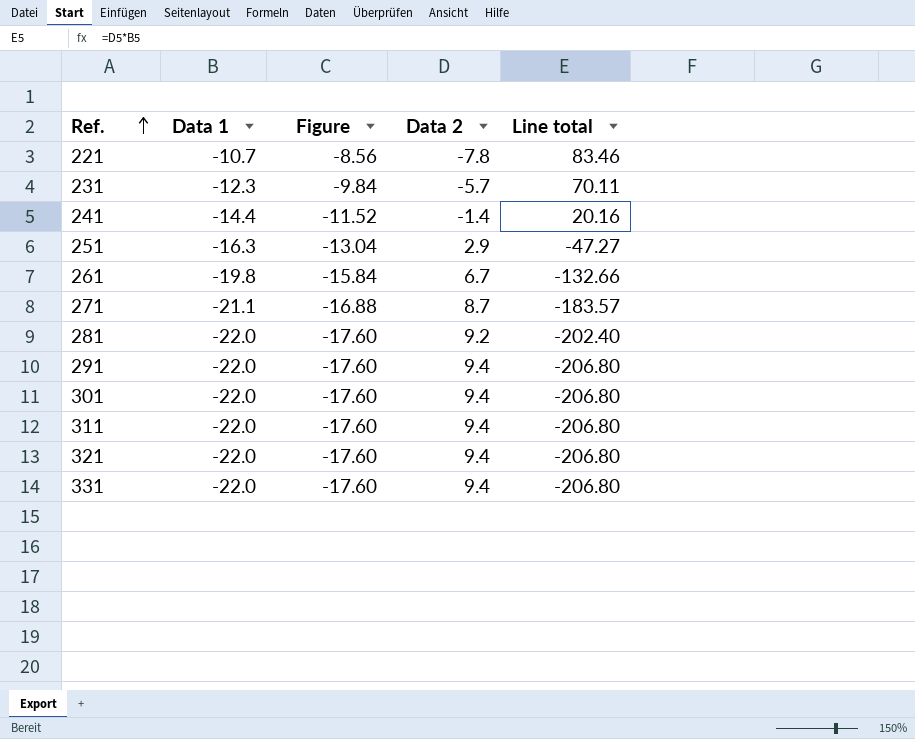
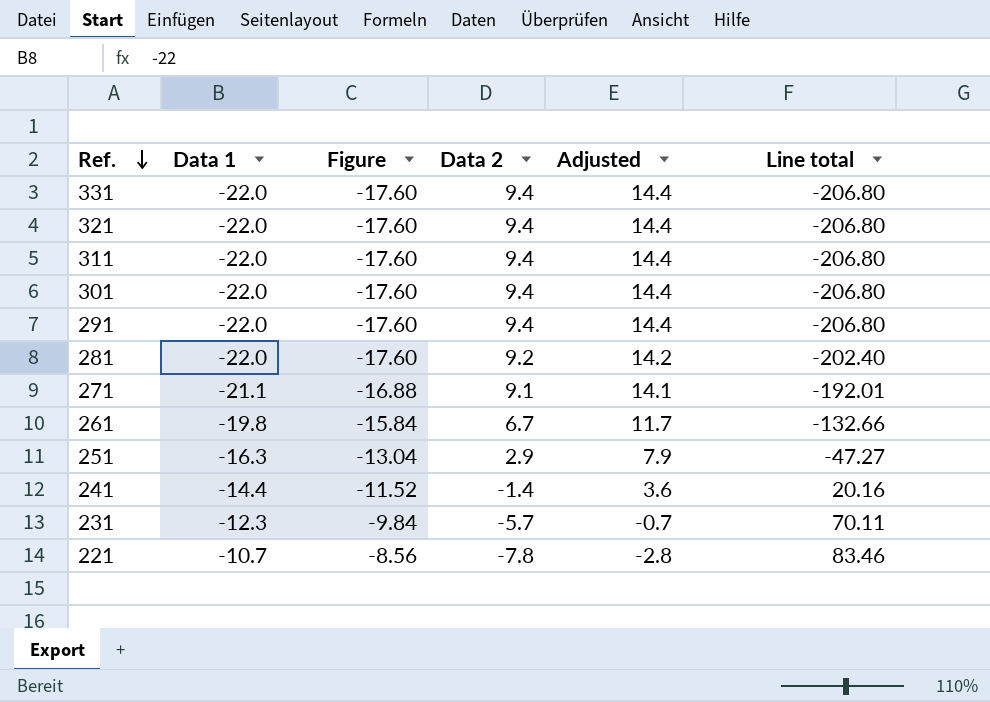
row order: Ref. ascending -> Ref. descending
column Adjusted | formula: none -> [Data 2] + 5
271 | Data 2: 8.7 -> 9.1
271 | Line total: -183.57 -> -192.01

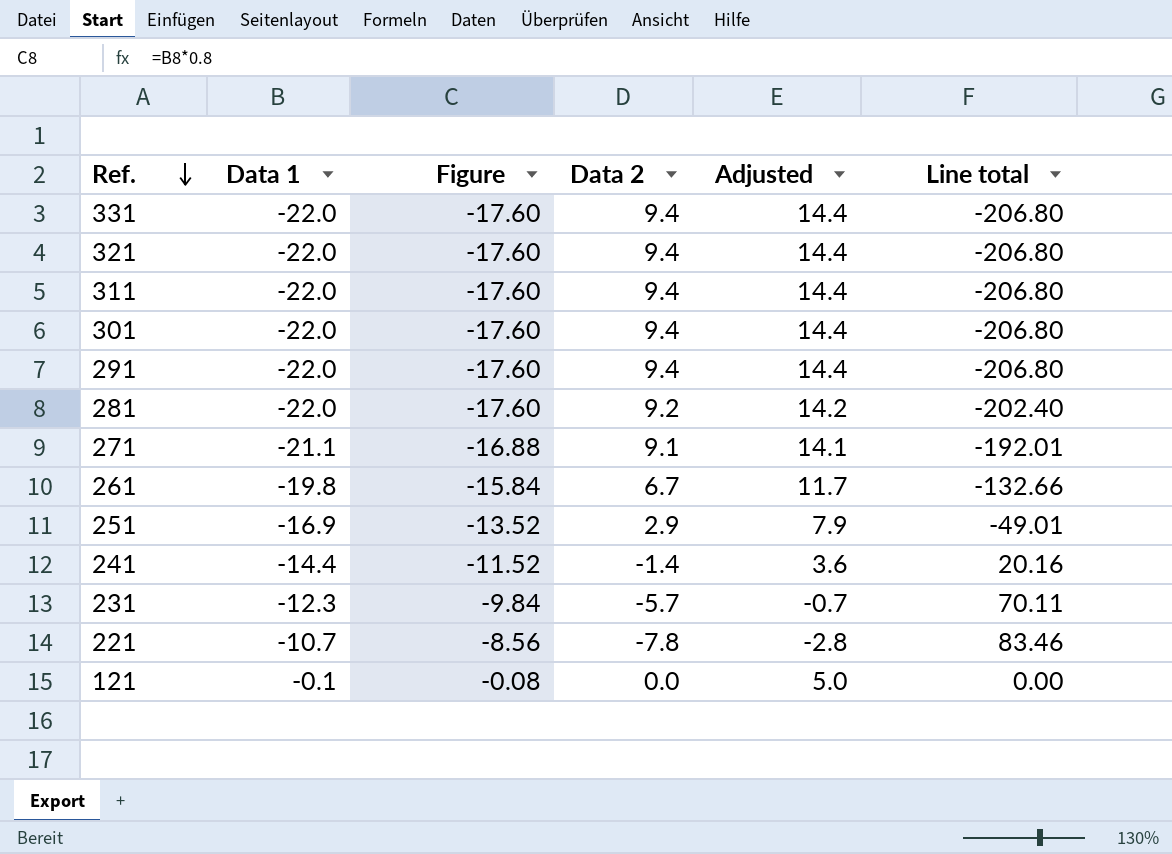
251 | Data 1: -16.3 -> -16.9
251 | Figure: -13.04 -> -13.52
251 | Line total: -47.27 -> -49.01
row 121: none -> -0.1 | -0.08 | 0.0 | 5.0 | 0.00

